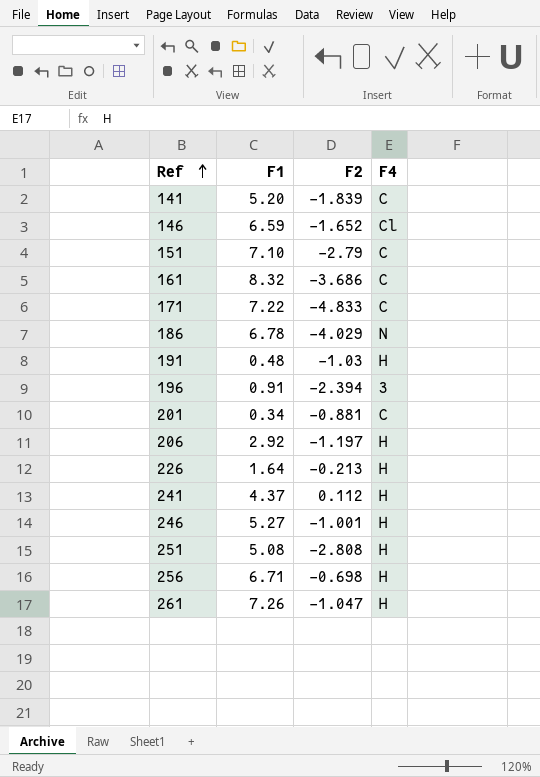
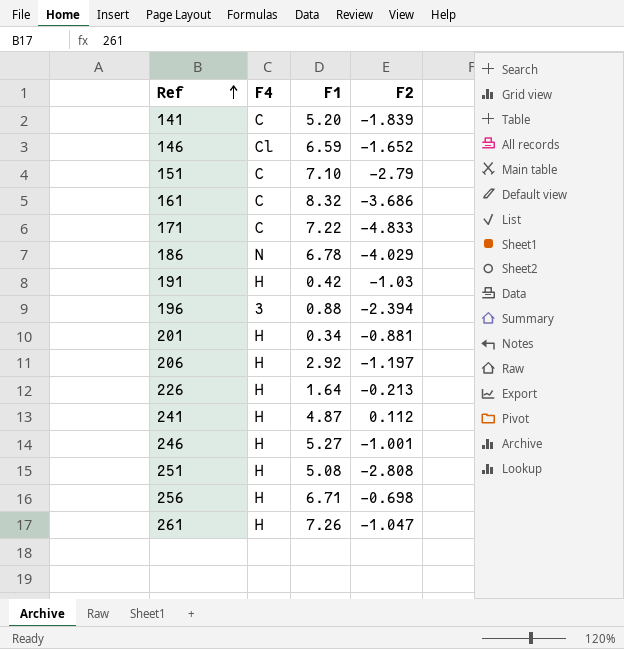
column F4 | position: 4 -> 2
191 | F1: 0.48 -> 0.42
196 | F1: 0.91 -> 0.88
201 | F4: C -> H
241 | F1: 4.37 -> 4.87

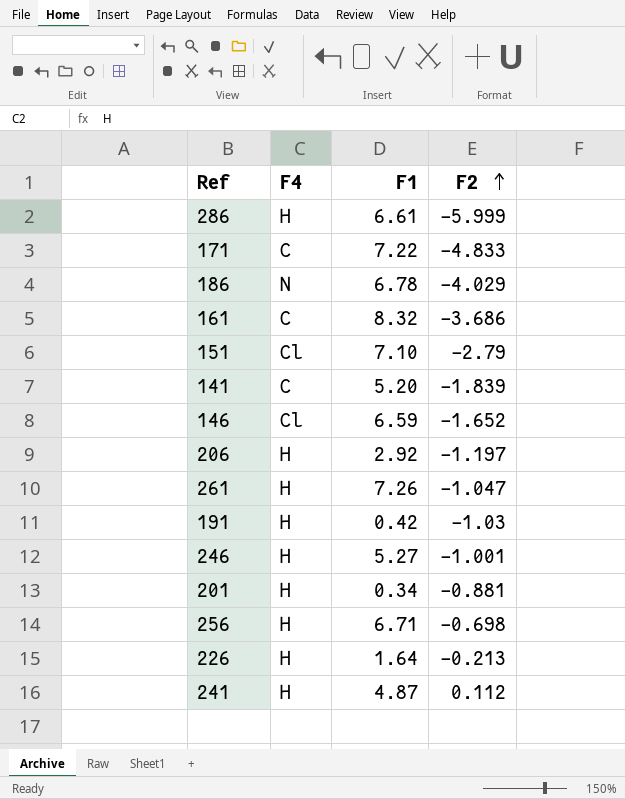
row order: Ref ascending -> F2 ascending
row 196: 3 | 0.88 | -2.394 -> none
row 251: H | 5.08 | -2.808 -> none
row 286: none -> H | 6.61 | -5.999
151 | F4: C -> Cl

